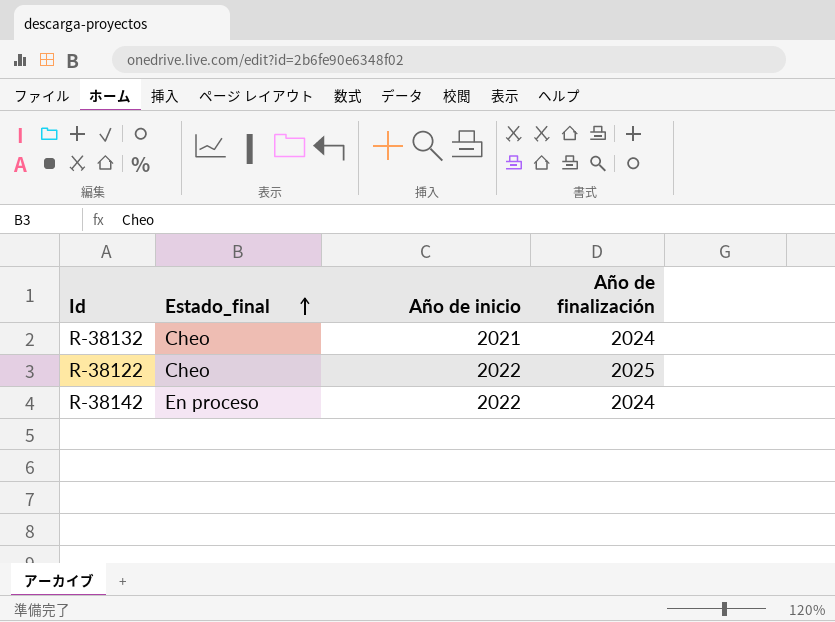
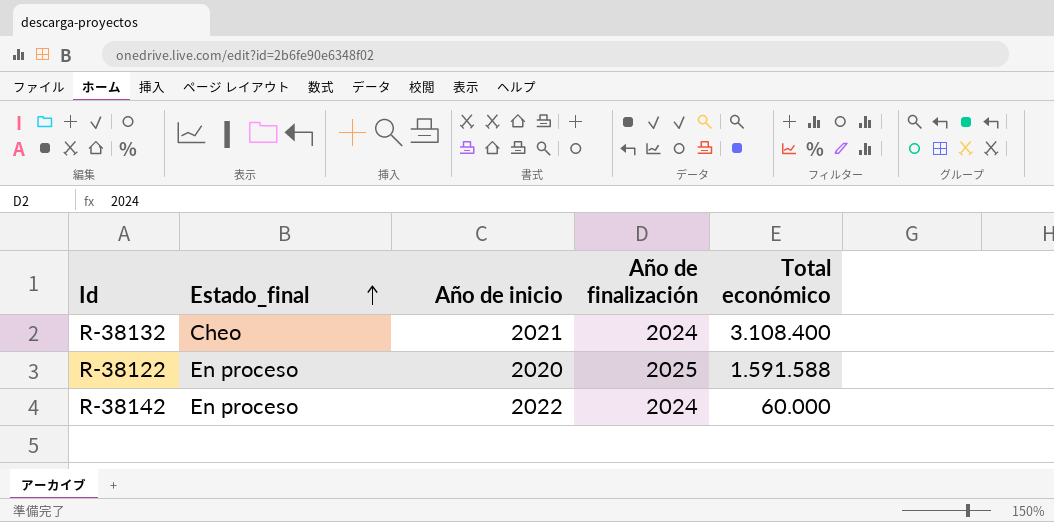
column Total económico | position: none -> 5
R-38122 | Estado_final: Cheo -> En proceso
R-38122 | Año de inicio: 2022 -> 2020

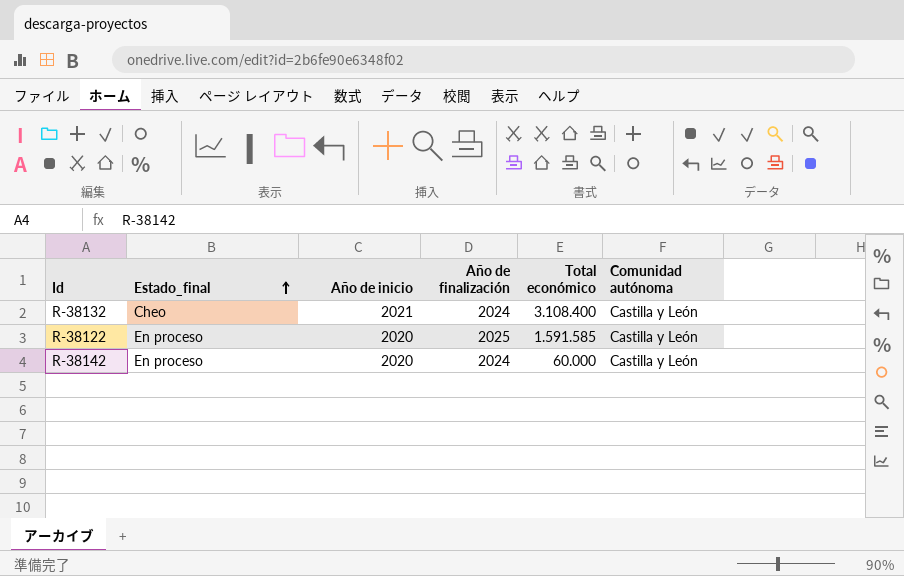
column Comunidad autónoma | position: none -> 6
R-38122 | Total económico: 1.591.588 -> 1.591.585
R-38142 | Año de inicio: 2022 -> 2020

